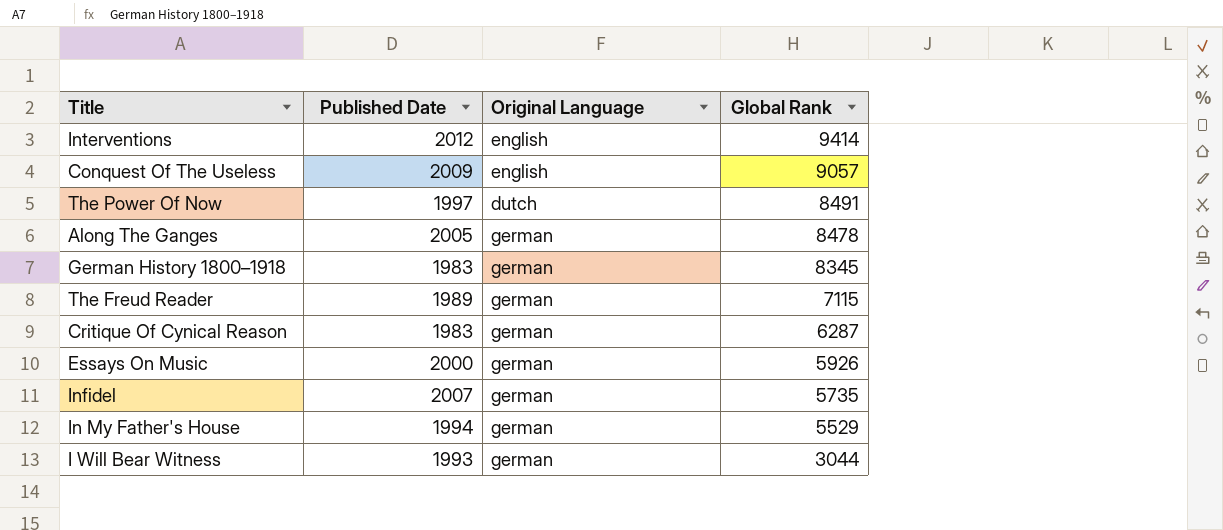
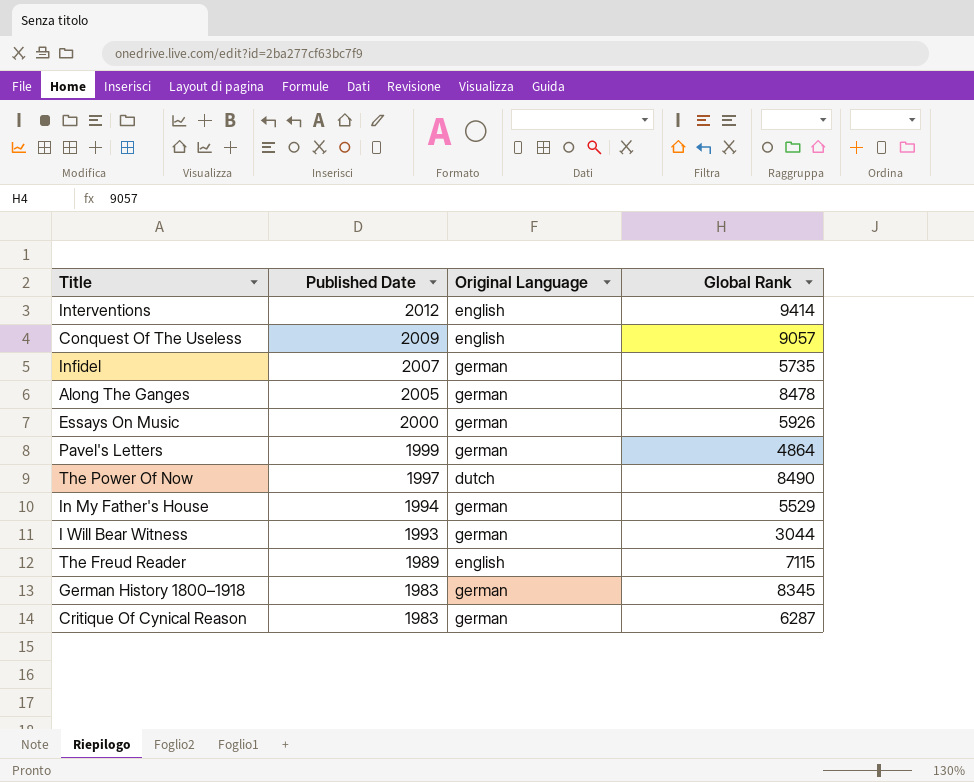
row order: Global Rank descending -> Published Date descending
row Pavel's Letters: none -> 1999 | german | 4864
The Power Of Now | Global Rank: 8491 -> 8490
The Freud Reader | Original Language: german -> english

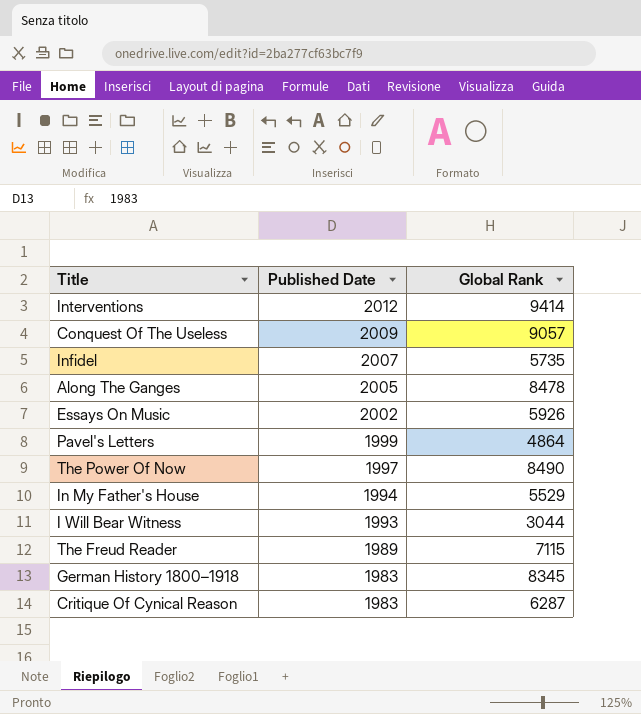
column Original Language | position: 3 -> none
Essays On Music | Published Date: 2000 -> 2002

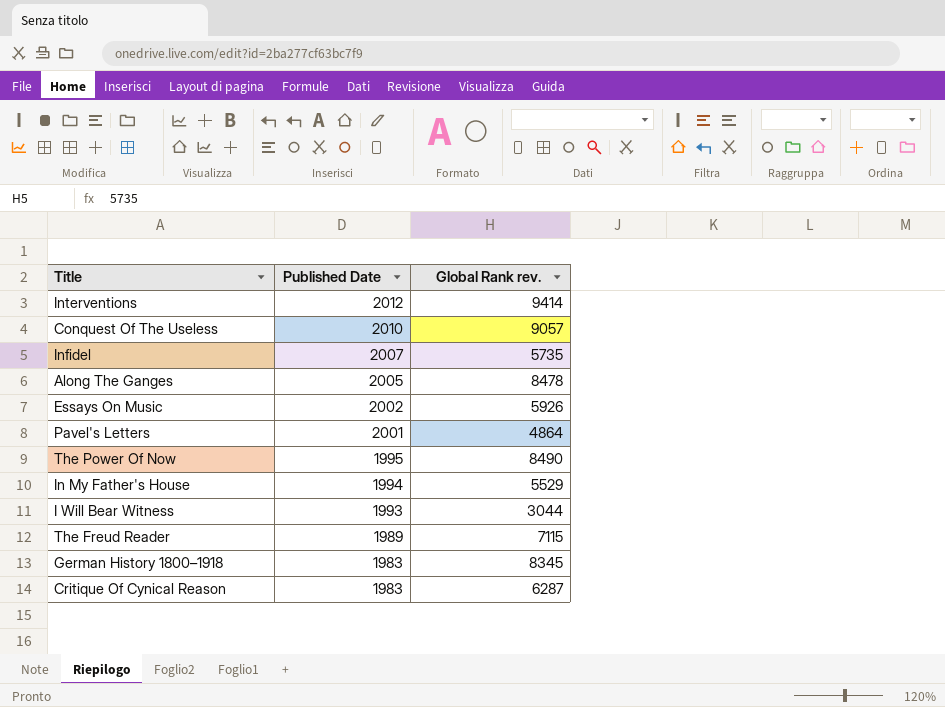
column name: Global Rank -> Global Rank rev.
Conquest Of The Useless | Published Date: 2009 -> 2010
Pavel's Letters | Published Date: 1999 -> 2001
The Power Of Now | Published Date: 1997 -> 1995

